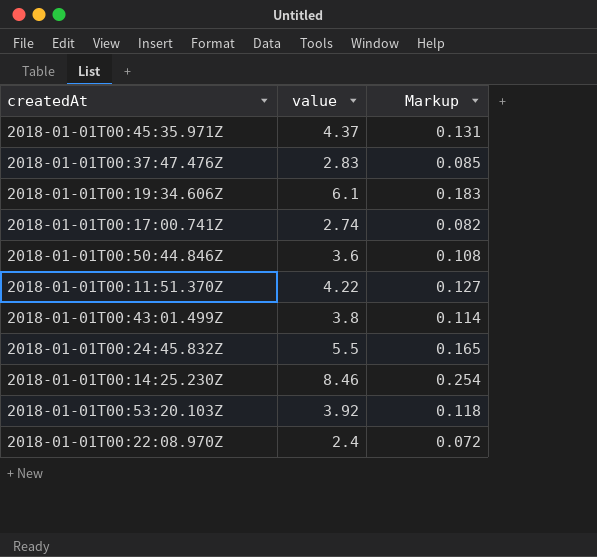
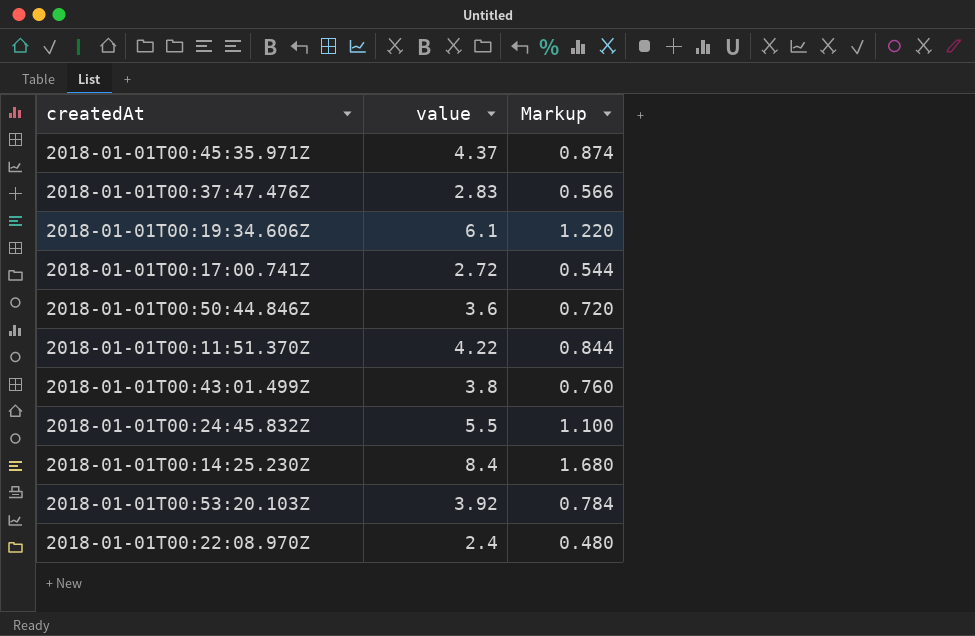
column Markup | formula: [value] * 0.03 -> [value] * 0.2
2018-01-01T00:17:00.741Z | value: 2.74 -> 2.72
2018-01-01T00:14:25.230Z | value: 8.46 -> 8.4

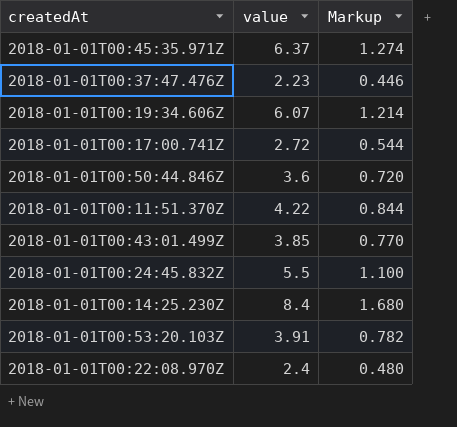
2018-01-01T00:45:35.971Z | value: 4.37 -> 6.37
2018-01-01T00:45:35.971Z | Markup: 0.874 -> 1.274
2018-01-01T00:37:47.476Z | value: 2.83 -> 2.23
2018-01-01T00:37:47.476Z | Markup: 0.566 -> 0.446
2018-01-01T00:19:34.606Z | value: 6.1 -> 6.07
2018-01-01T00:19:34.606Z | Markup: 1.220 -> 1.214
2018-01-01T00:43:01.499Z | value: 3.8 -> 3.85
2018-01-01T00:43:01.499Z | Markup: 0.760 -> 0.770
2018-01-01T00:53:20.103Z | value: 3.92 -> 3.91
2018-01-01T00:53:20.103Z | Markup: 0.784 -> 0.782

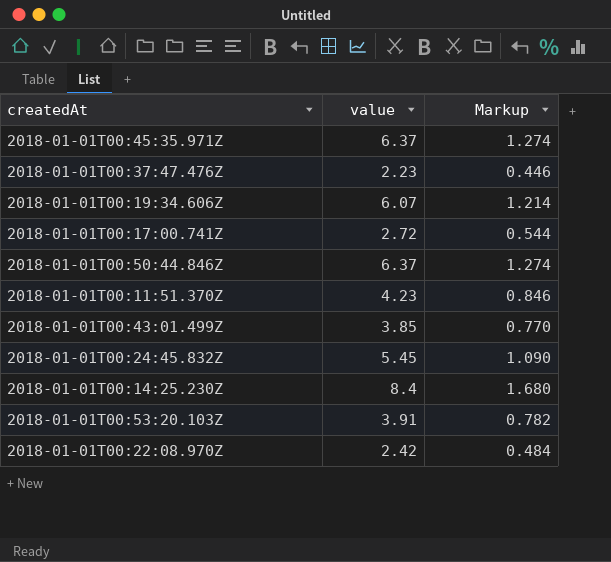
2018-01-01T00:50:44.846Z | value: 3.6 -> 6.37
2018-01-01T00:50:44.846Z | Markup: 0.720 -> 1.274
2018-01-01T00:11:51.370Z | value: 4.22 -> 4.23
2018-01-01T00:11:51.370Z | Markup: 0.844 -> 0.846
2018-01-01T00:24:45.832Z | value: 5.5 -> 5.45
2018-01-01T00:24:45.832Z | Markup: 1.100 -> 1.090
2018-01-01T00:22:08.970Z | value: 2.4 -> 2.42
2018-01-01T00:22:08.970Z | Markup: 0.480 -> 0.484

